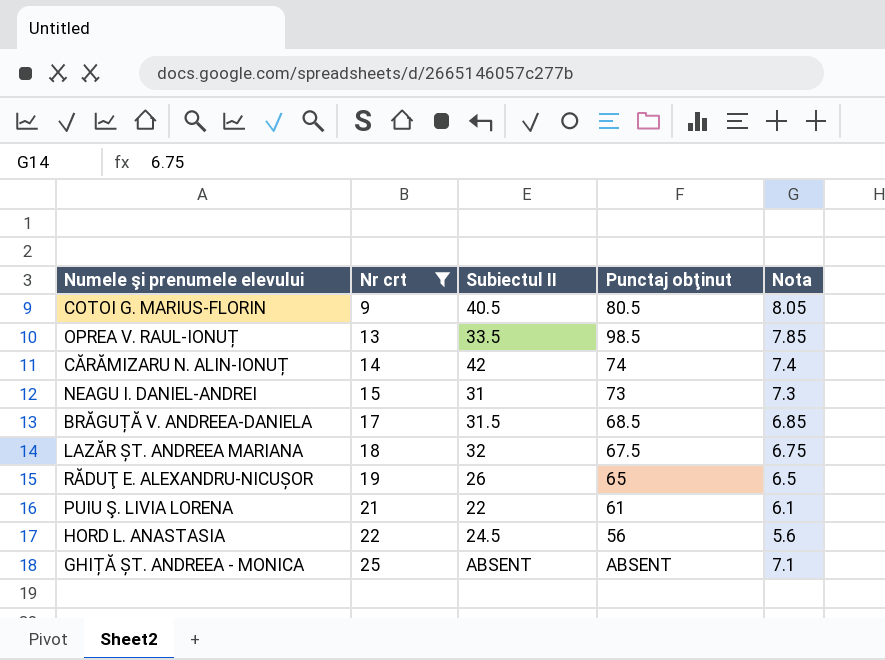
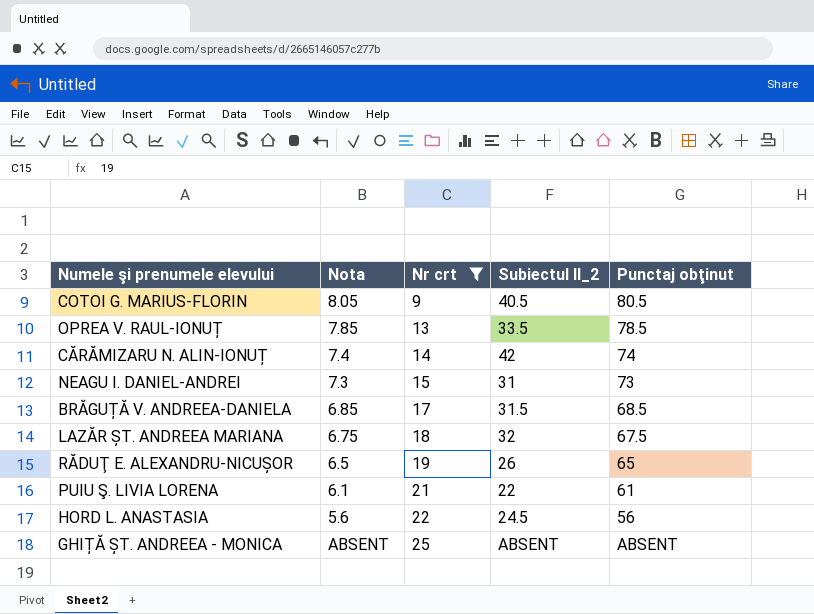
column Nota | position: 5 -> 2
column name: Subiectul II -> Subiectul II_2
OPREA V. RAUL-IONUȚ | Punctaj obţinut: 98.5 -> 78.5
GHIȚĂ ȘT. ANDREEA - MONICA | Nota: 7.1 -> ABSENT

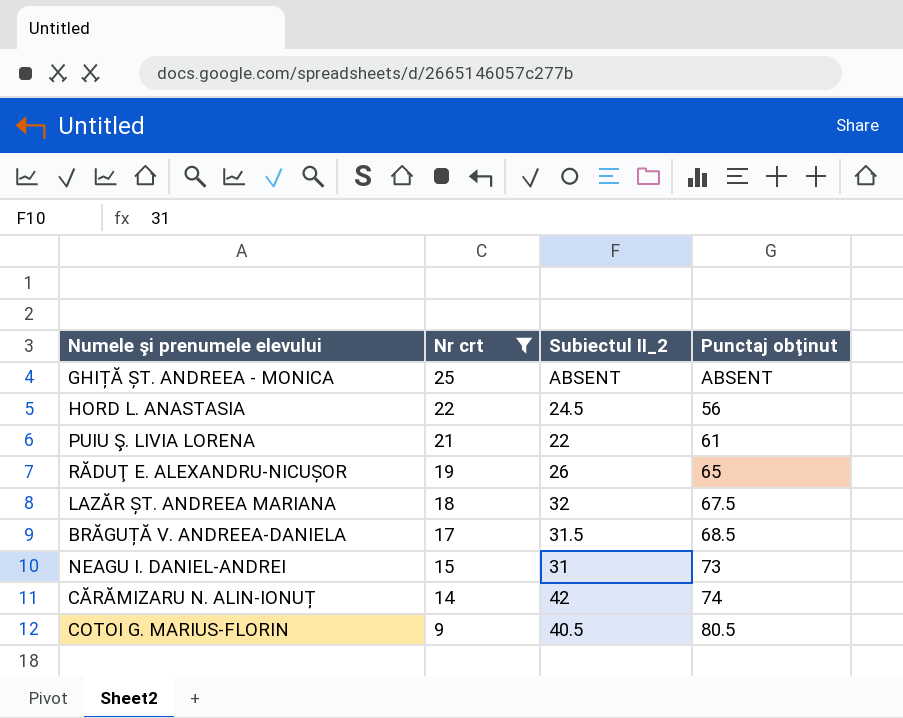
row order: Nr crt ascending -> Nr crt descending
column Nota | position: 2 -> none
row OPREA V. RAUL-IONUȚ: 7.85 | 13 | 33.5 | 78.5 -> none

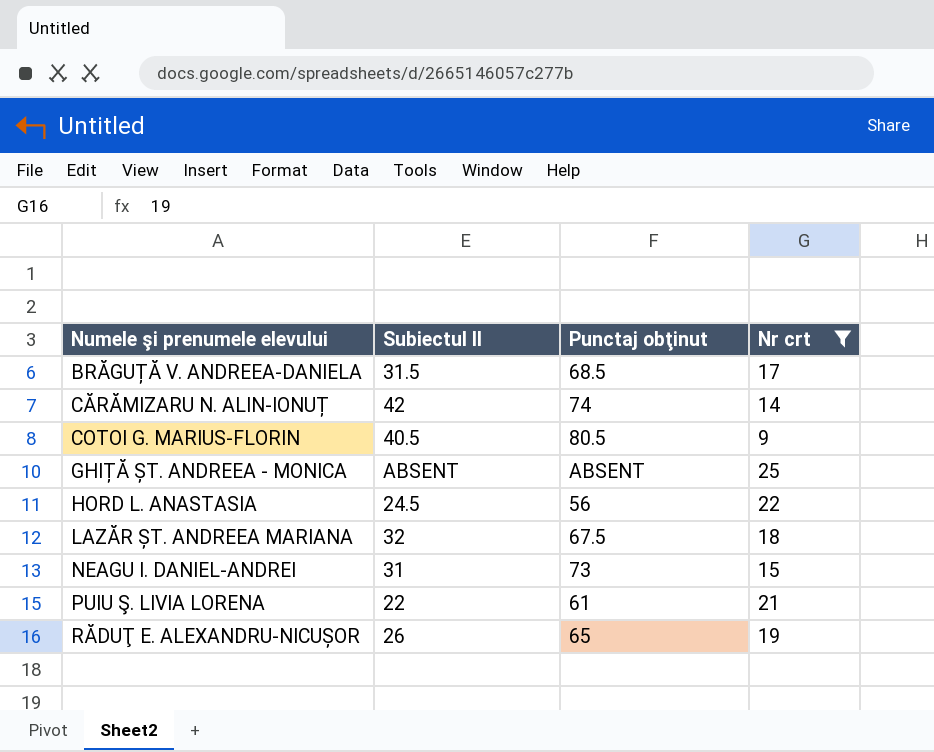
row order: Nr crt descending -> Numele şi prenumele elevului ascending
column name: Subiectul II_2 -> Subiectul II
column Nr crt | position: 2 -> 4

